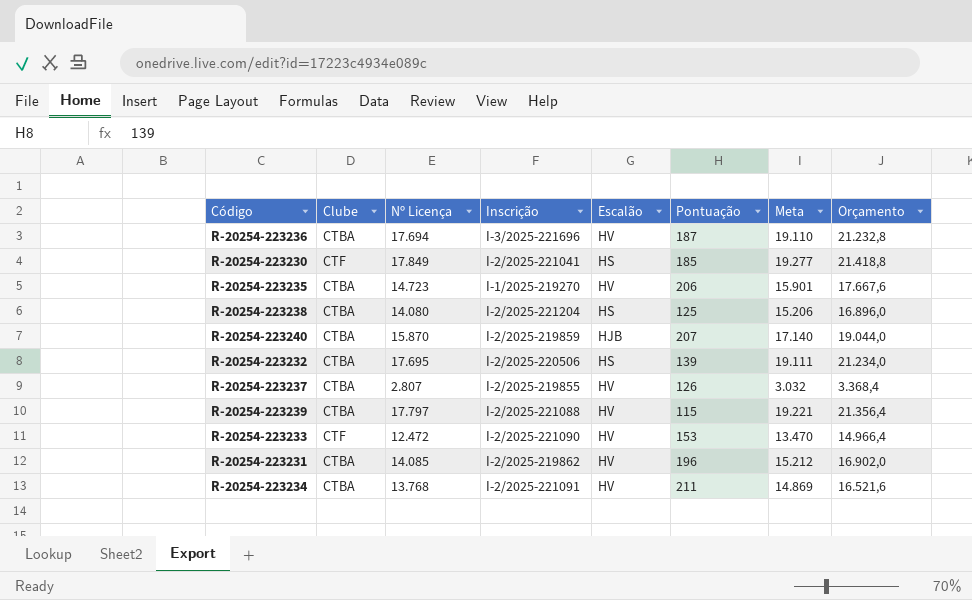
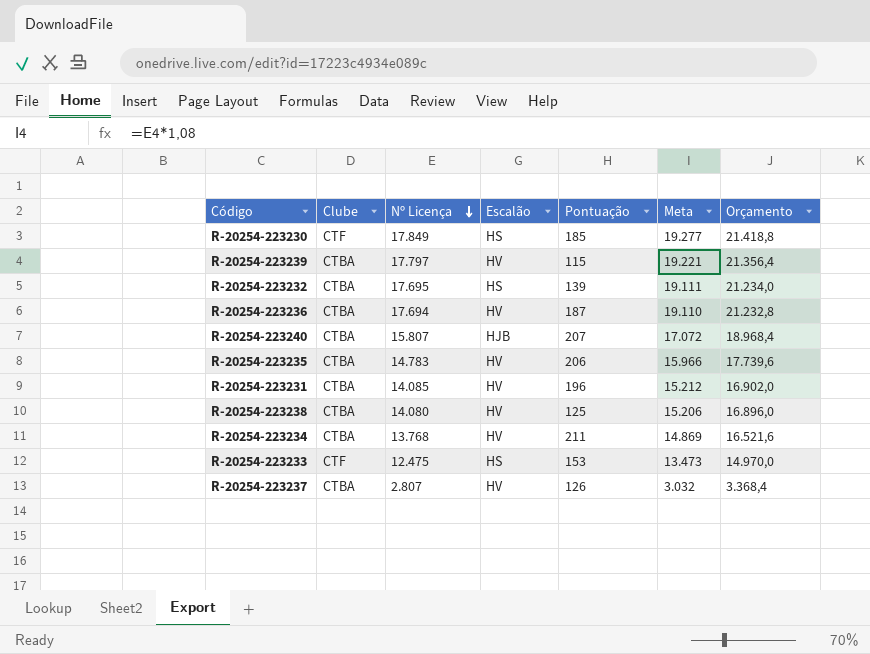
row order: none -> Nº Licença descending
column Inscrição | position: 4 -> none
R-20254-223240 | Nº Licença: 15.870 -> 15.807
R-20254-223240 | Meta: 17.140 -> 17.072
R-20254-223240 | Orçamento: 19.044,0 -> 18.968,4
R-20254-223235 | Nº Licença: 14.723 -> 14.783
R-20254-223235 | Meta: 15.901 -> 15.966
R-20254-223235 | Orçamento: 17.667,6 -> 17.739,6
R-20254-223238 | Escalão: HS -> HV
R-20254-223233 | Nº Licença: 12.472 -> 12.475
R-20254-223233 | Escalão: HV -> HS
R-20254-223233 | Meta: 13.470 -> 13.473
R-20254-223233 | Orçamento: 14.966,4 -> 14.970,0

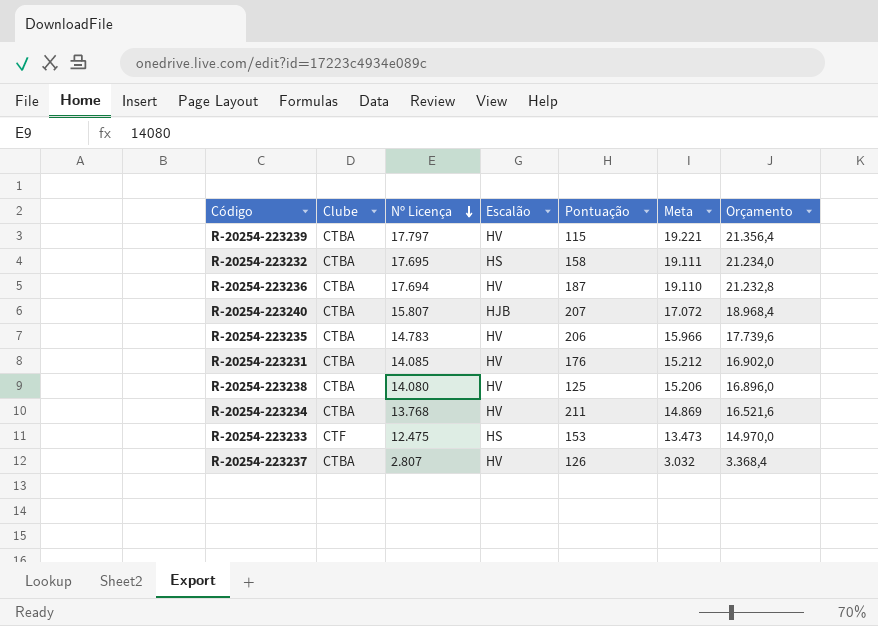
row R-20254-223230: CTF | 17.849 | HS | 185 | 19.277 | 21.418,8 -> none
R-20254-223232 | Pontuação: 139 -> 158
R-20254-223231 | Pontuação: 196 -> 176

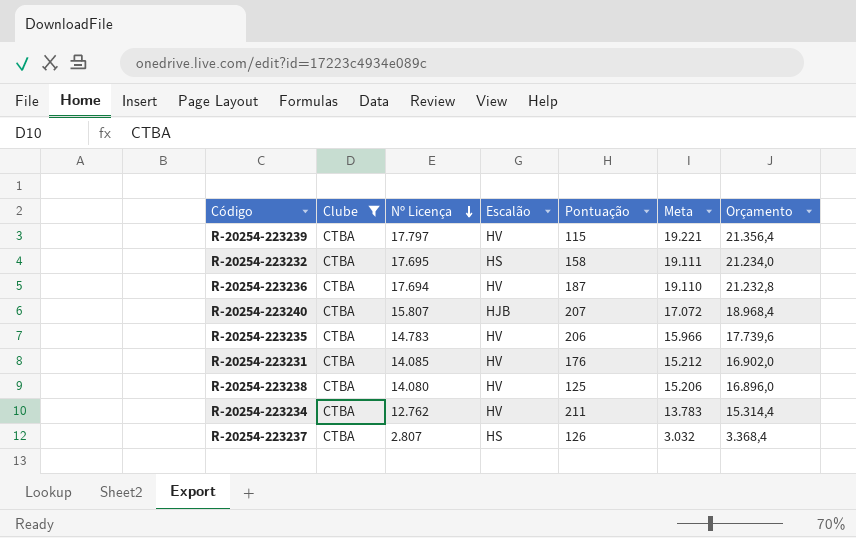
filter: none -> Clube = CTBA
R-20254-223234 | Nº Licença: 13.768 -> 12.762
R-20254-223234 | Meta: 14.869 -> 13.783
R-20254-223234 | Orçamento: 16.521,6 -> 15.314,4
R-20254-223237 | Escalão: HV -> HS

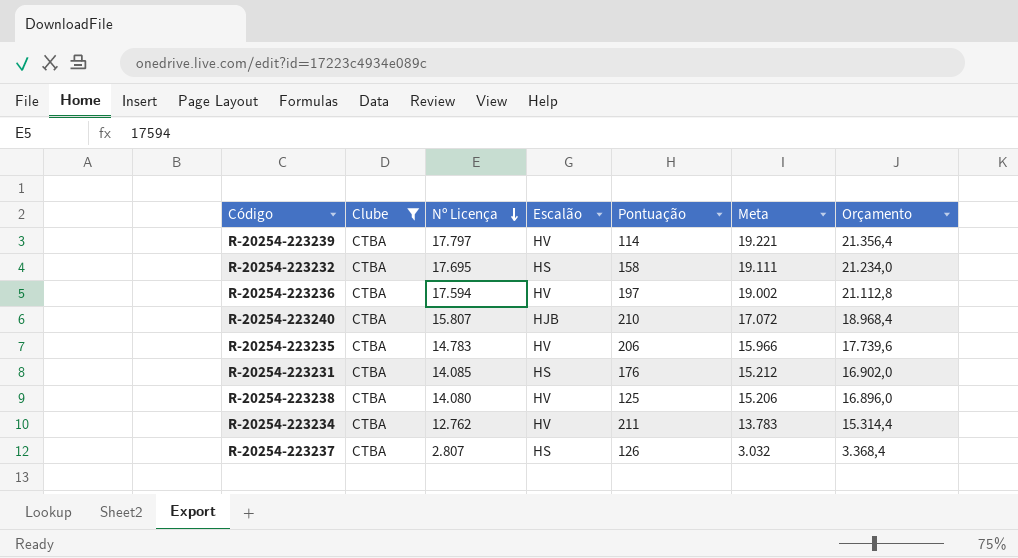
R-20254-223239 | Pontuação: 115 -> 114
R-20254-223236 | Nº Licença: 17.694 -> 17.594
R-20254-223236 | Pontuação: 187 -> 197
R-20254-223236 | Meta: 19.110 -> 19.002
R-20254-223236 | Orçamento: 21.232,8 -> 21.112,8
R-20254-223240 | Pontuação: 207 -> 210
R-20254-223231 | Escalão: HV -> HS

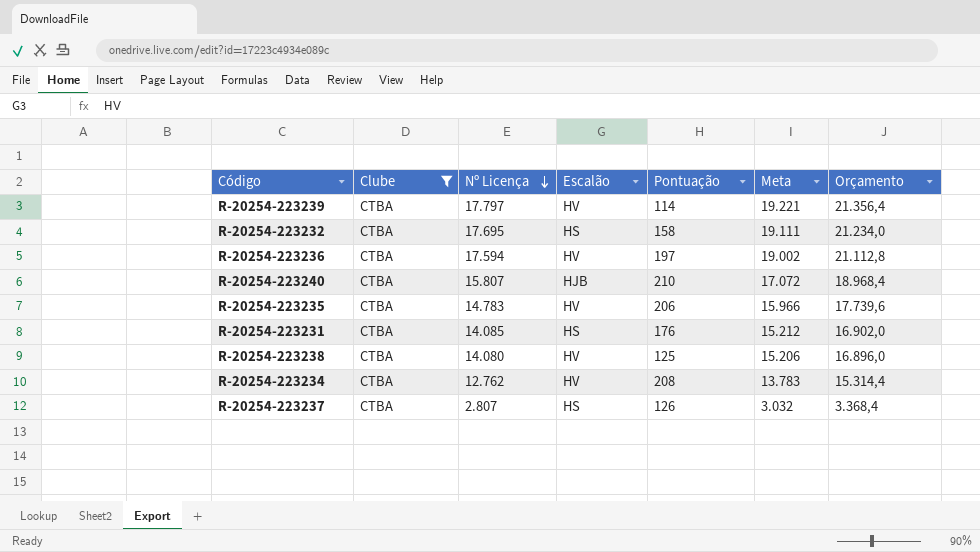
R-20254-223234 | Pontuação: 211 -> 208

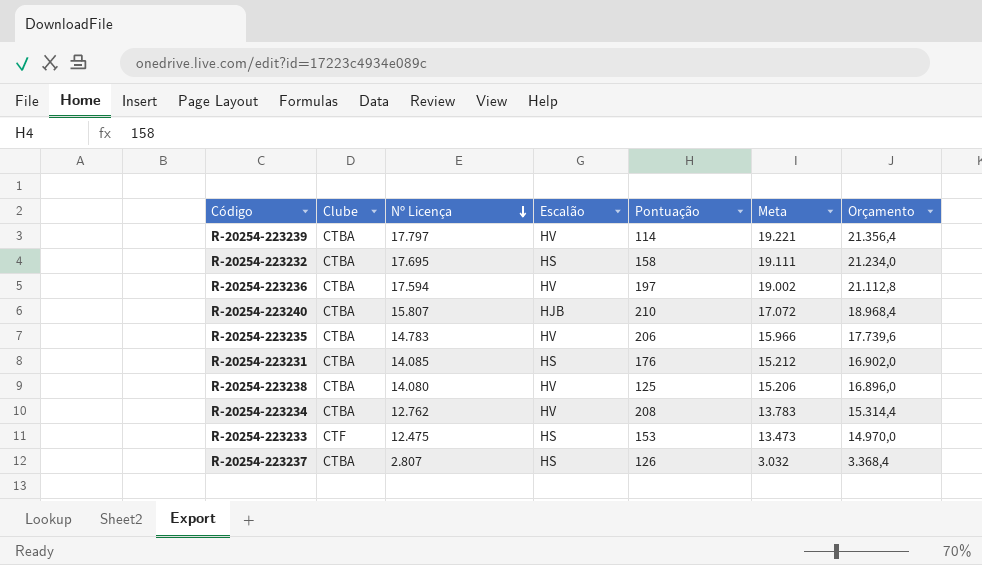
filter: Clube = CTBA -> none

